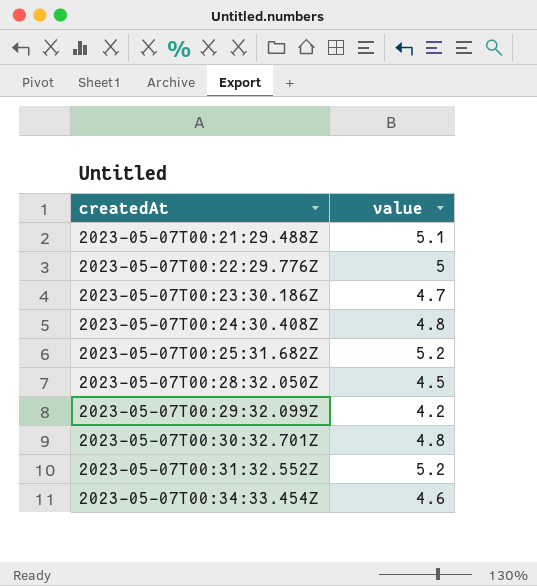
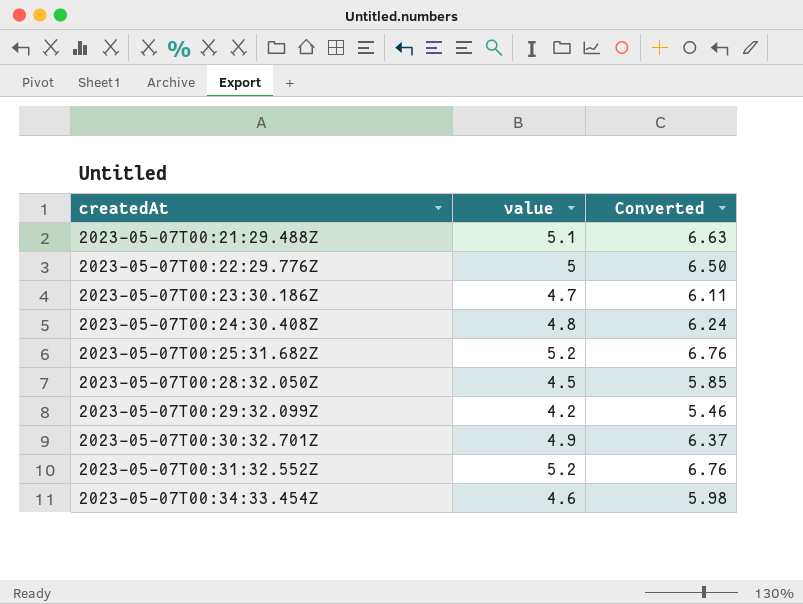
column Converted | formula: none -> [value] * 1.3
2023-05-07T00:30:32.701Z | value: 4.8 -> 4.9

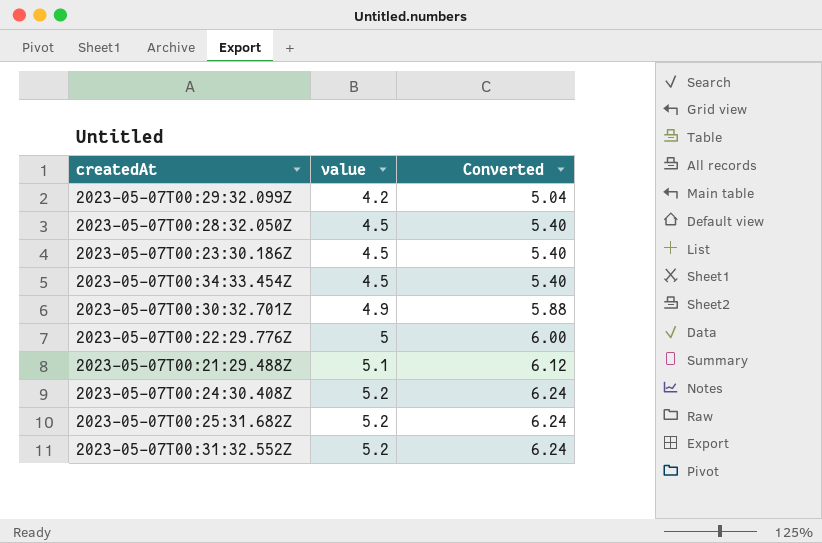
row order: createdAt ascending -> value ascending
column Converted | formula: [value] * 1.3 -> [value] * 1.2
2023-05-07T00:23:30.186Z | value: 4.7 -> 4.5
2023-05-07T00:34:33.454Z | value: 4.6 -> 4.5
2023-05-07T00:24:30.408Z | value: 4.8 -> 5.2

